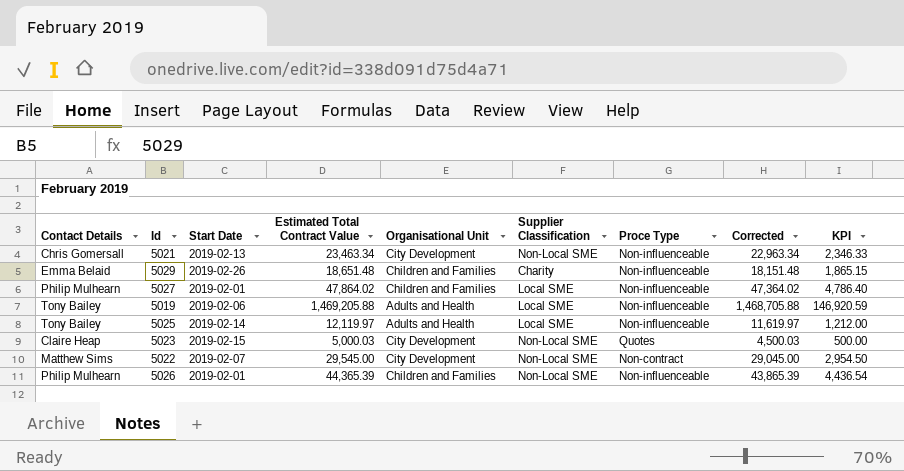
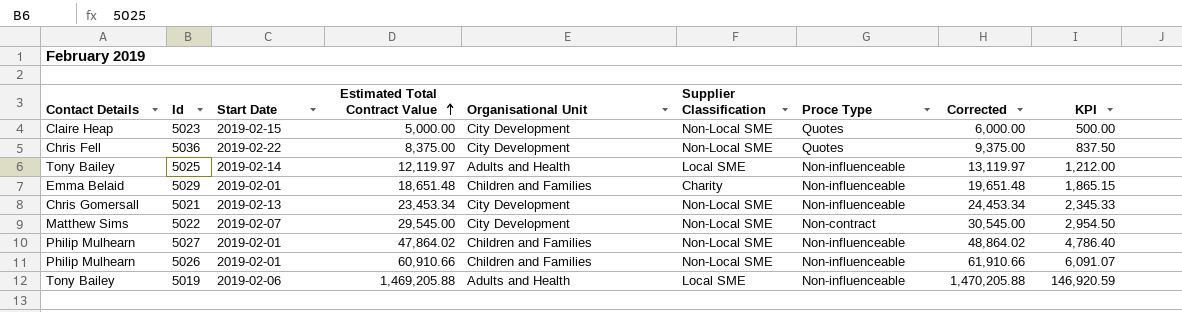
row order: none -> Estimated Total Contract Value ascending
column Corrected | formula: [Estimated Total Contract Value] - 500 -> [Estimated Total Contract Value] + 1000
5023 | Estimated Total Contract Value: 5,000.03 -> 5,000.00
row 5036: none -> Chris Fell | 2019-02-22 | 8,375.00 | City Development | Non-Local SME | Quotes | 9,375.00 | 837.50
5029 | Start Date: 2019-02-26 -> 2019-02-01
5021 | Estimated Total Contract Value: 23,463.34 -> 23,453.34
5021 | KPI: 2,346.33 -> 2,345.33
5027 | Supplier Classification: Local SME -> Non-Local SME
5026 | Estimated Total Contract Value: 44,365.39 -> 60,910.66
5026 | KPI: 4,436.54 -> 6,091.07

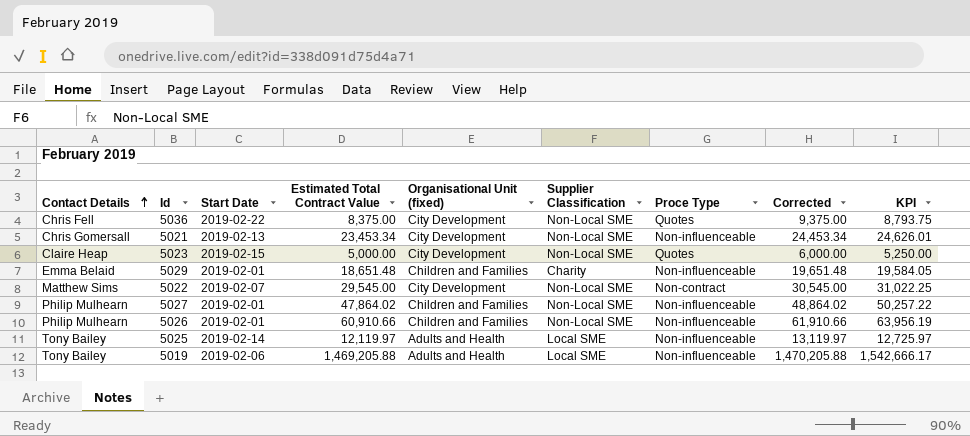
row order: Estimated Total Contract Value ascending -> Contact Details ascending
column name: Organisational Unit -> Organisational Unit (fixed)
column KPI | formula: [Estimated Total Contract Value] * 0.1 -> [Estimated Total Contract Value] * 1.05

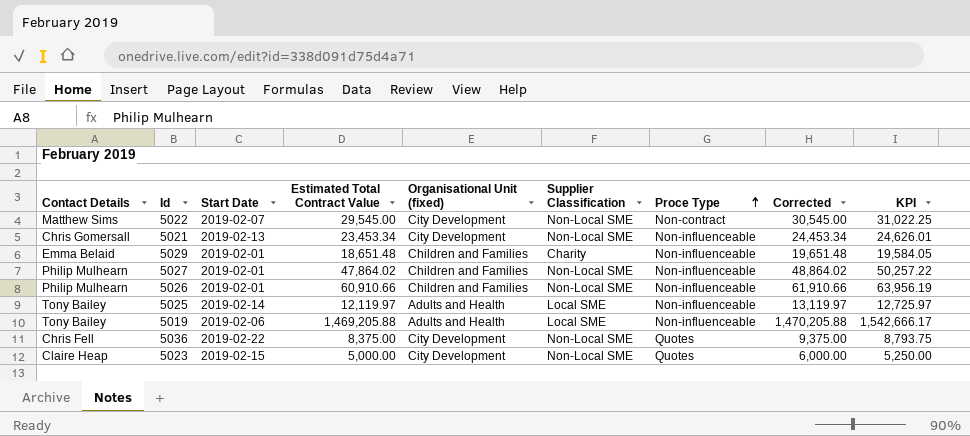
row order: Contact Details ascending -> Proce Type ascending

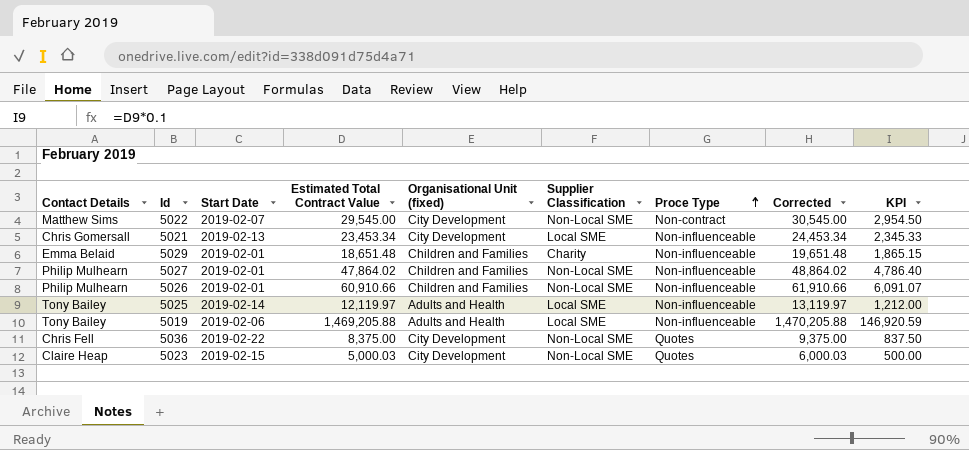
column KPI | formula: [Estimated Total Contract Value] * 1.05 -> [Estimated Total Contract Value] * 0.1
5021 | Supplier Classification: Non-Local SME -> Local SME
5023 | Estimated Total Contract Value: 5,000.00 -> 5,000.03
5023 | Corrected: 6,000.00 -> 6,000.03

